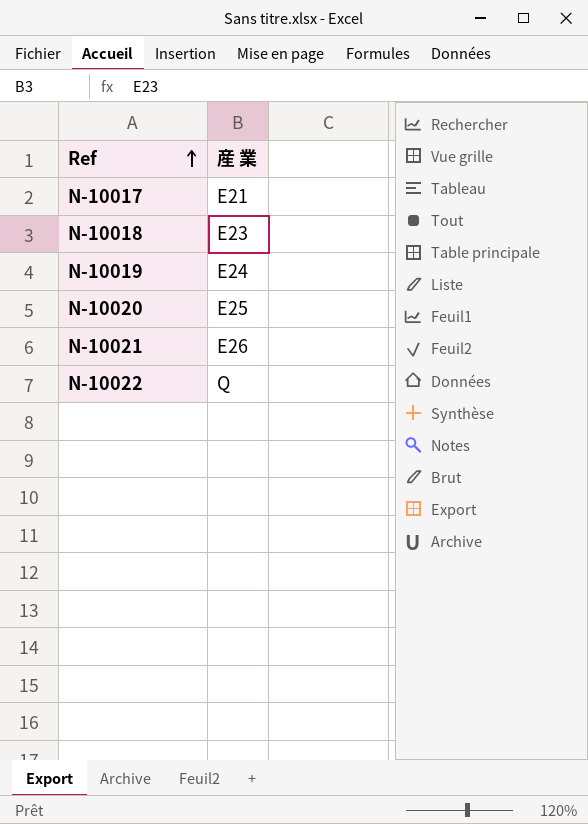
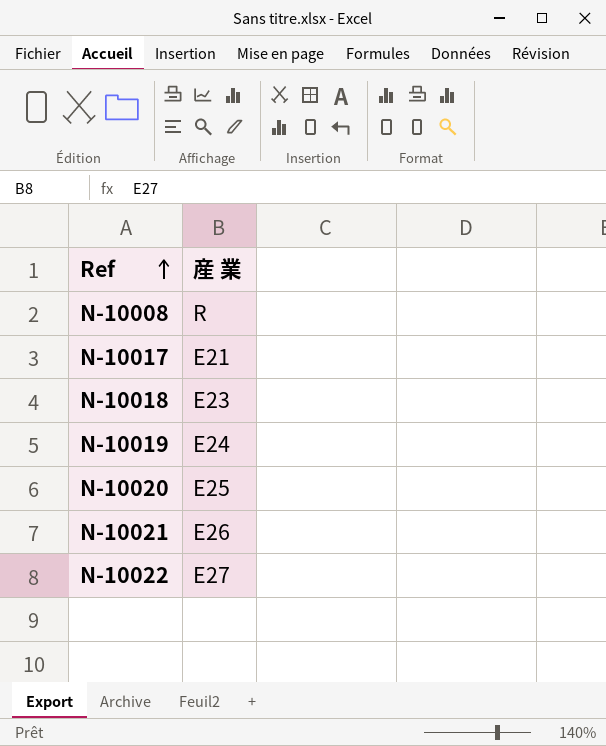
row N-10008: none -> R
N-10022 | 産 業: Q -> E27

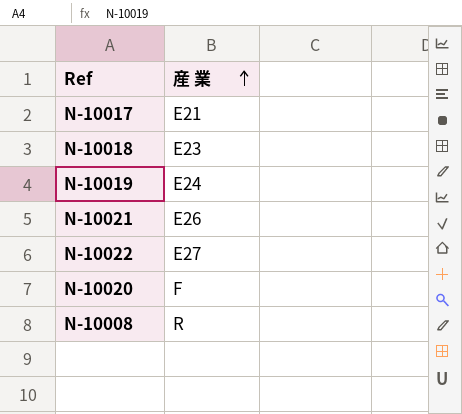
row order: Ref ascending -> 産 業 ascending
N-10020 | 産 業: E25 -> F

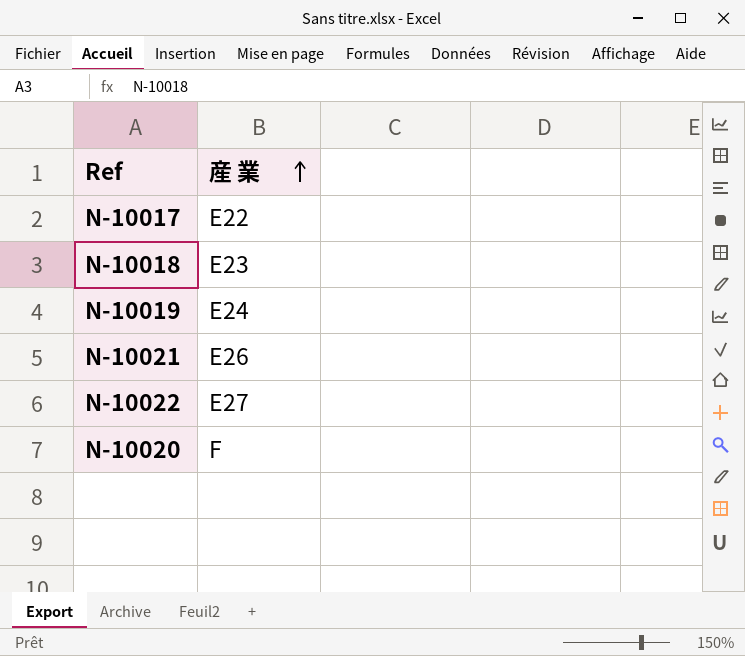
row N-10008: R -> none
N-10017 | 産 業: E21 -> E22

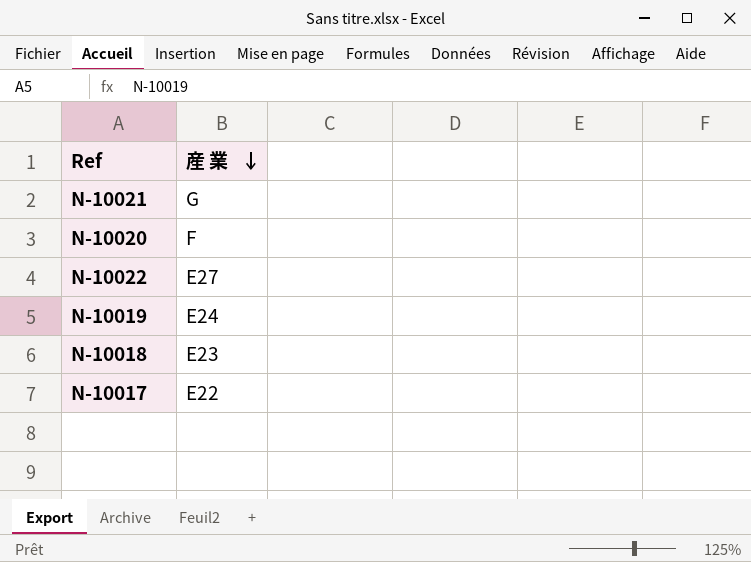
row order: 産 業 ascending -> 産 業 descending
N-10021 | 産 業: E26 -> G

